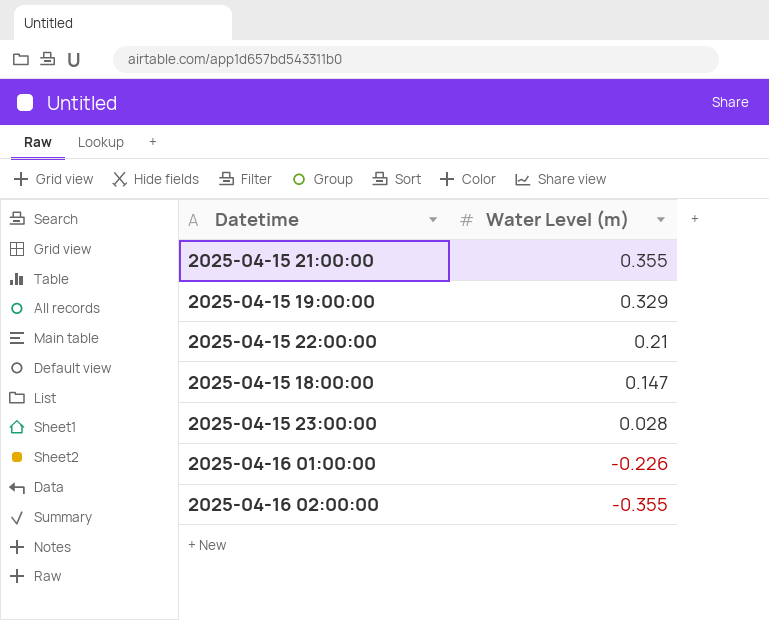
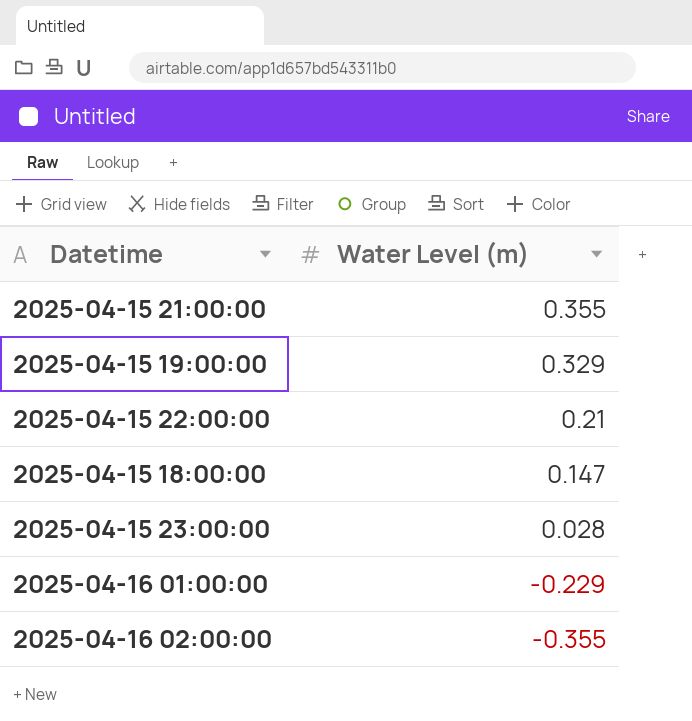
2025-04-16 01:00:00 | Water Level (m): -0.226 -> -0.229

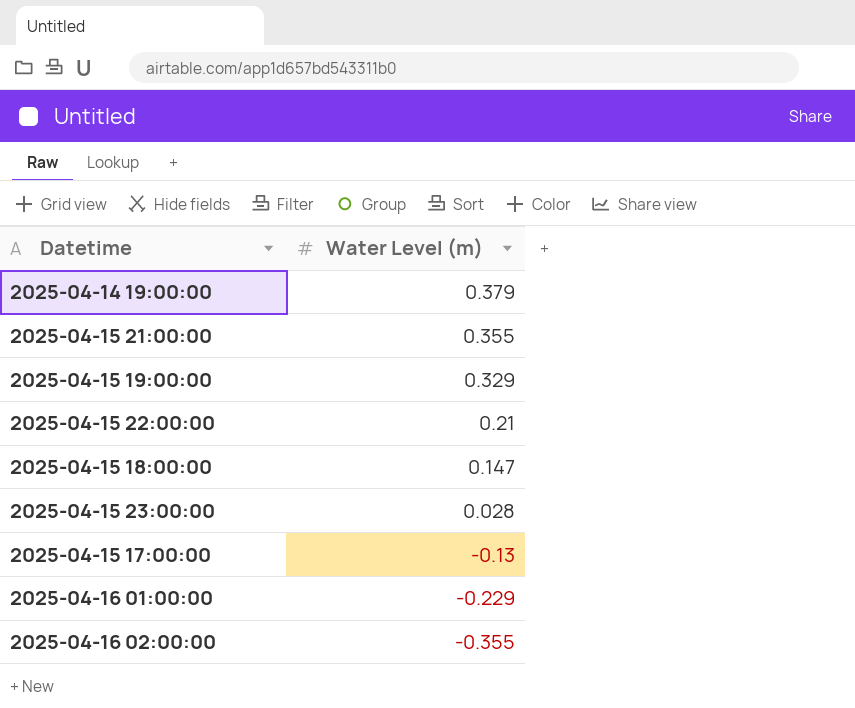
row 2025-04-14 19:00:00: none -> 0.379
row 2025-04-15 17:00:00: none -> -0.13

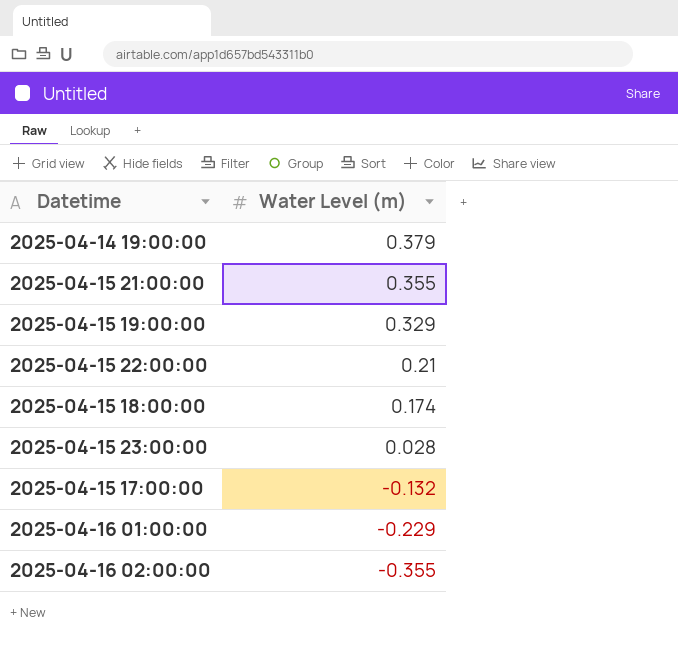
2025-04-15 18:00:00 | Water Level (m): 0.147 -> 0.174
2025-04-15 17:00:00 | Water Level (m): -0.13 -> -0.132

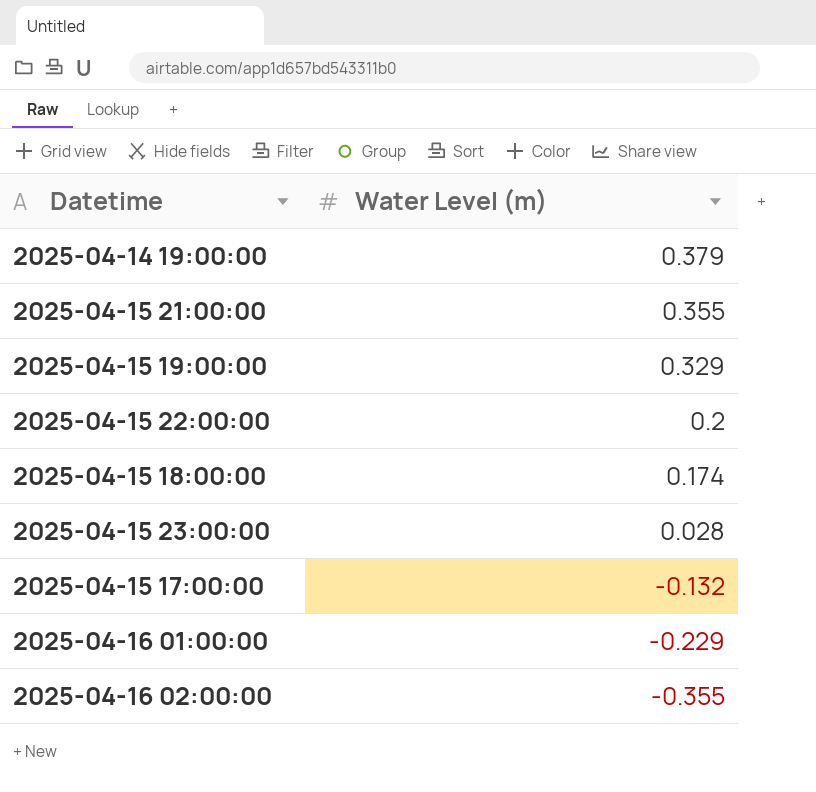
2025-04-15 22:00:00 | Water Level (m): 0.21 -> 0.2

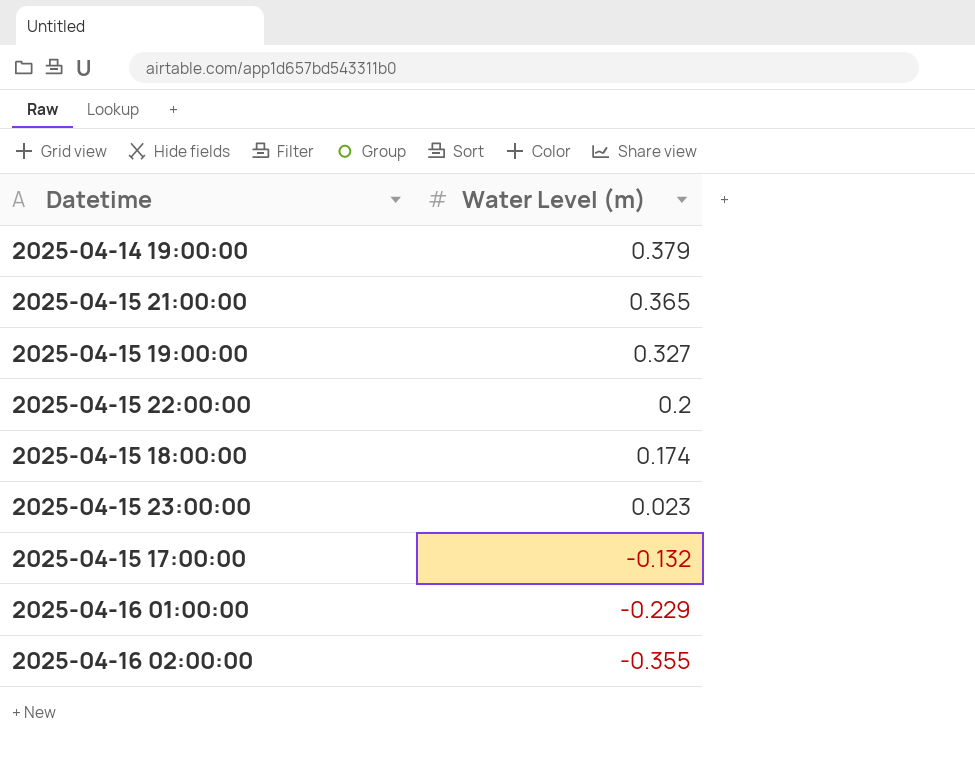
2025-04-15 21:00:00 | Water Level (m): 0.355 -> 0.365
2025-04-15 19:00:00 | Water Level (m): 0.329 -> 0.327
2025-04-15 23:00:00 | Water Level (m): 0.028 -> 0.023

